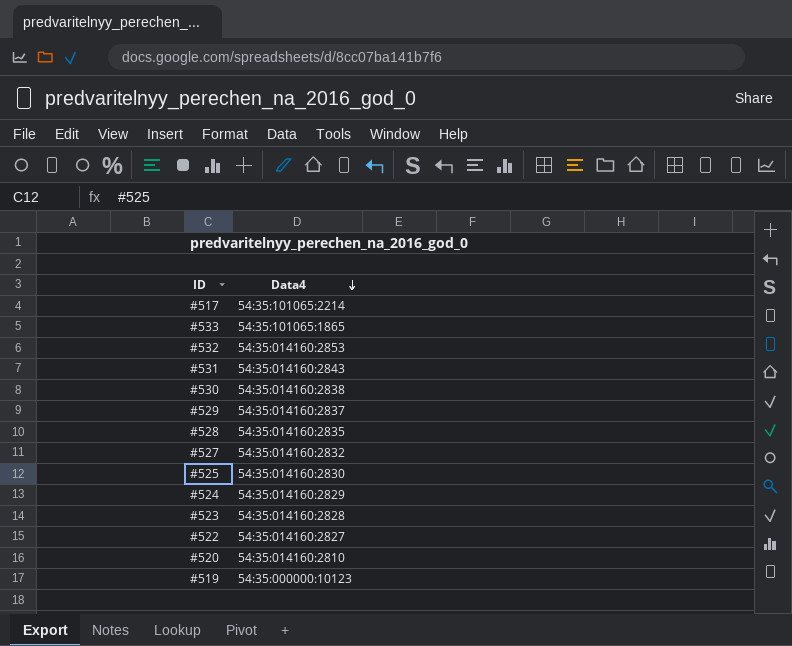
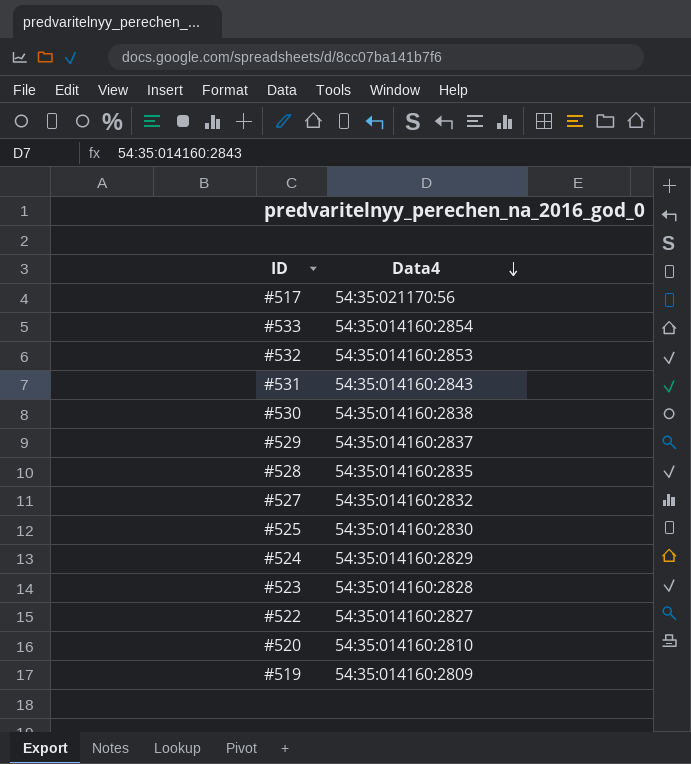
#517 | Data4: 54:35:101065:2214 -> 54:35:021170:56
#533 | Data4: 54:35:101065:1865 -> 54:35:014160:2854
#519 | Data4: 54:35:000000:10123 -> 54:35:014160:2809

